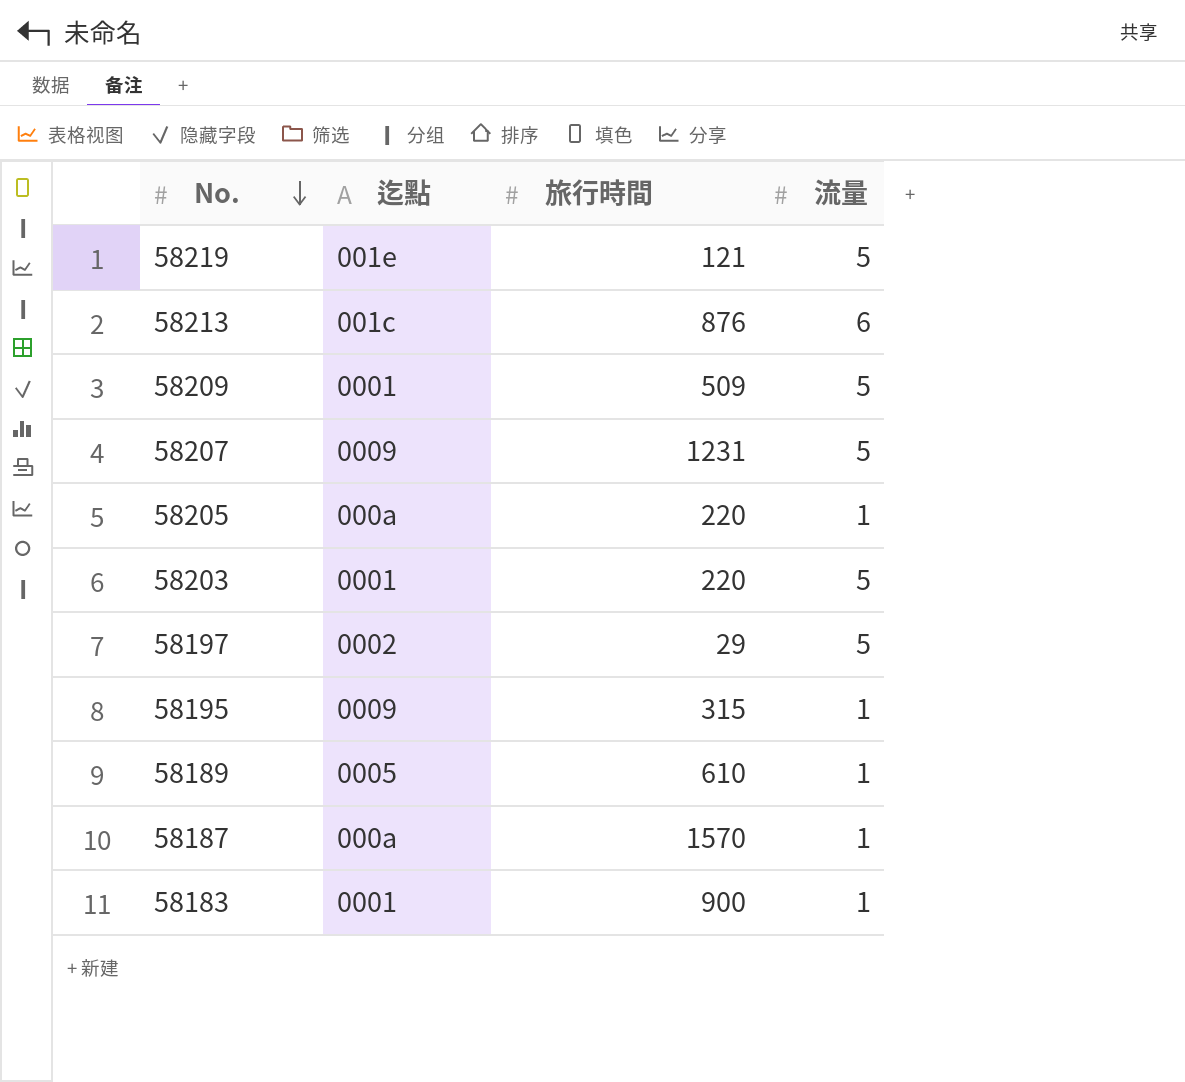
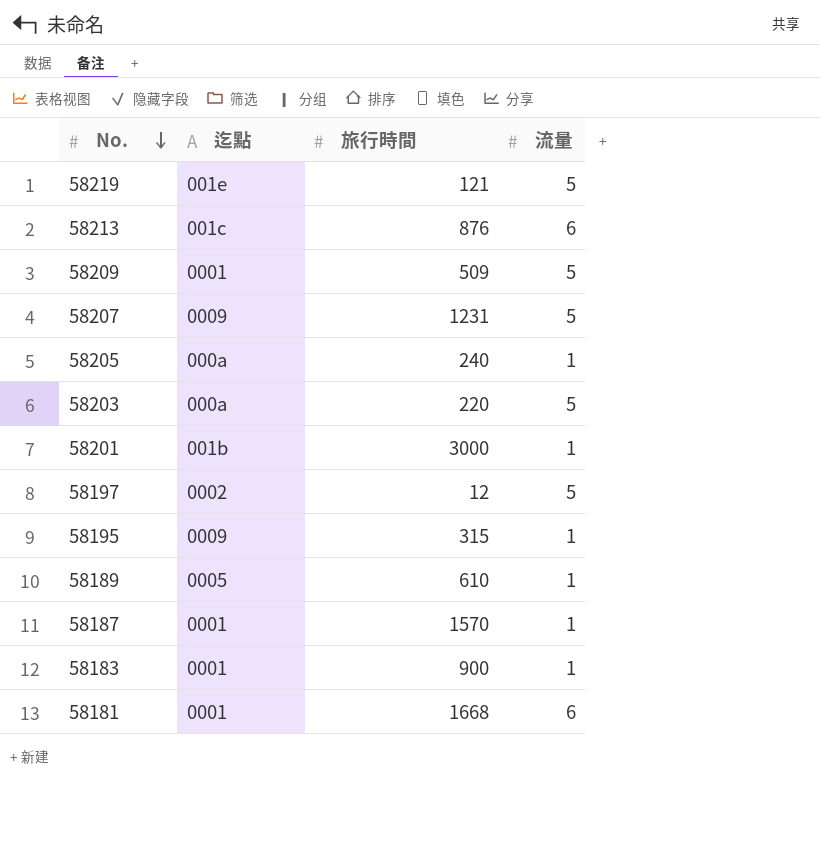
58205 | 旅行時間: 220 -> 240
58203 | 迄點: 0001 -> 000a
row 58201: none -> 001b | 3000 | 1
58197 | 旅行時間: 29 -> 12
58187 | 迄點: 000a -> 0001
row 58181: none -> 0001 | 1668 | 6

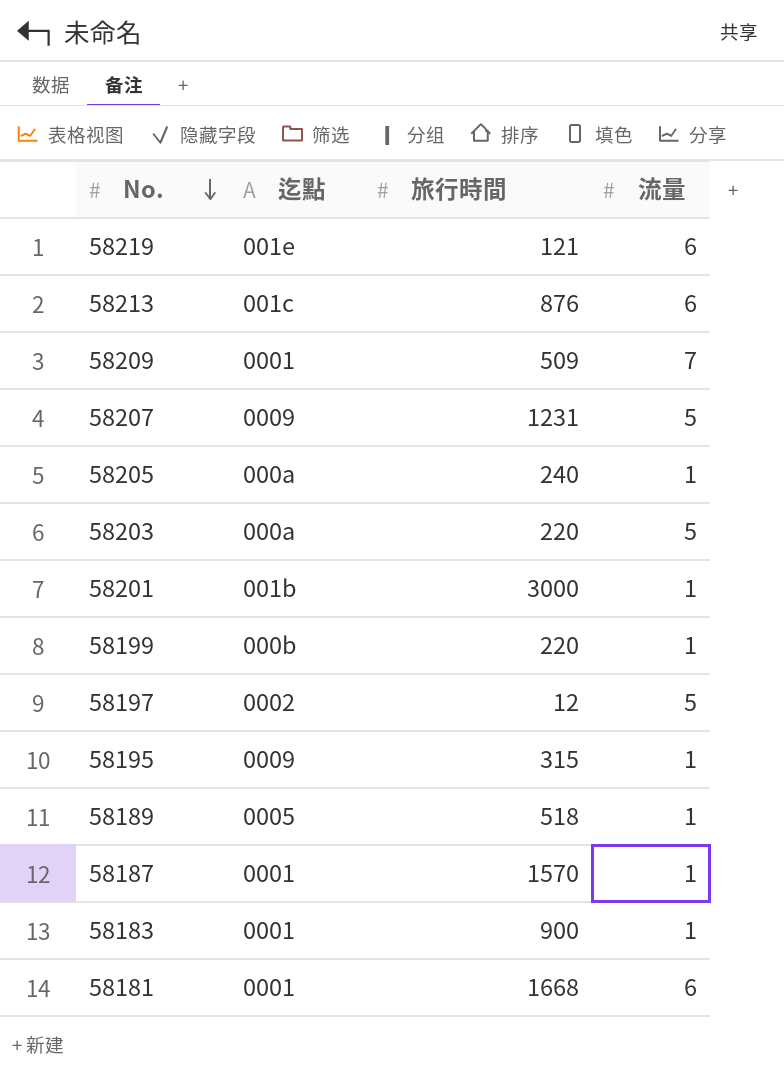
58219 | 流量: 5 -> 6
58209 | 流量: 5 -> 7
row 58199: none -> 000b | 220 | 1
58189 | 旅行時間: 610 -> 518

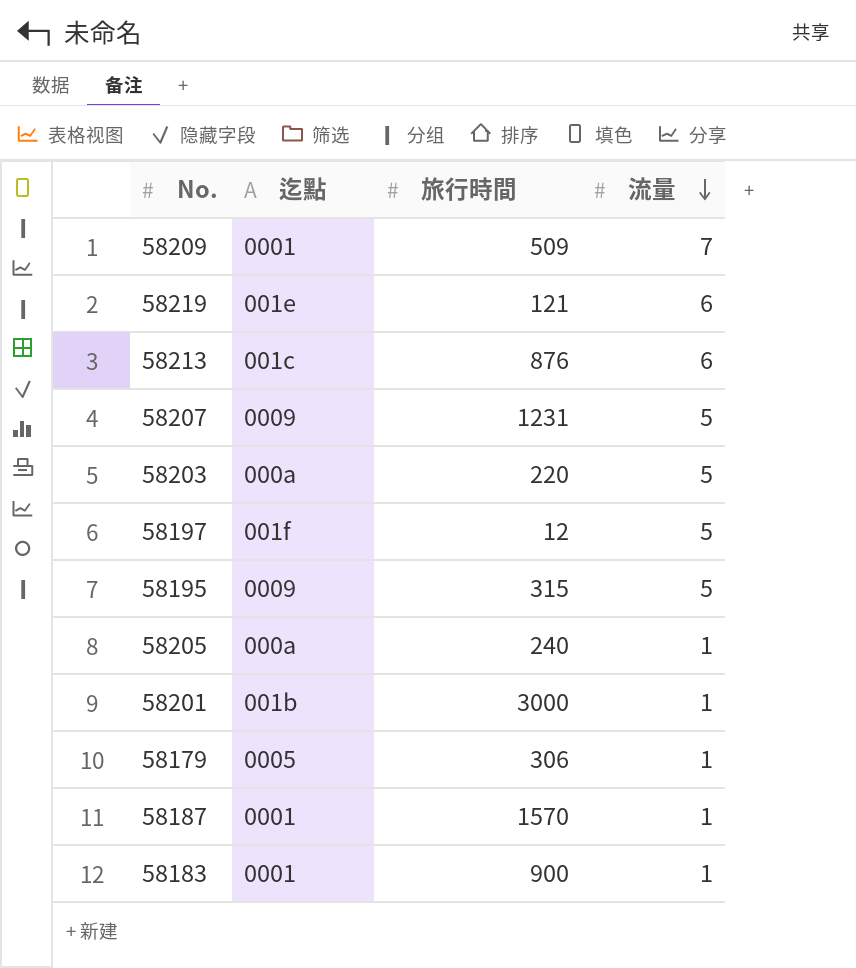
row order: No. descending -> 流量 descending
row 58199: 000b | 220 | 1 -> none
row 58189: 0005 | 518 | 1 -> none
row 58181: 0001 | 1668 | 6 -> none
58197 | 迄點: 0002 -> 001f
58195 | 流量: 1 -> 5
row 58179: none -> 0005 | 306 | 1

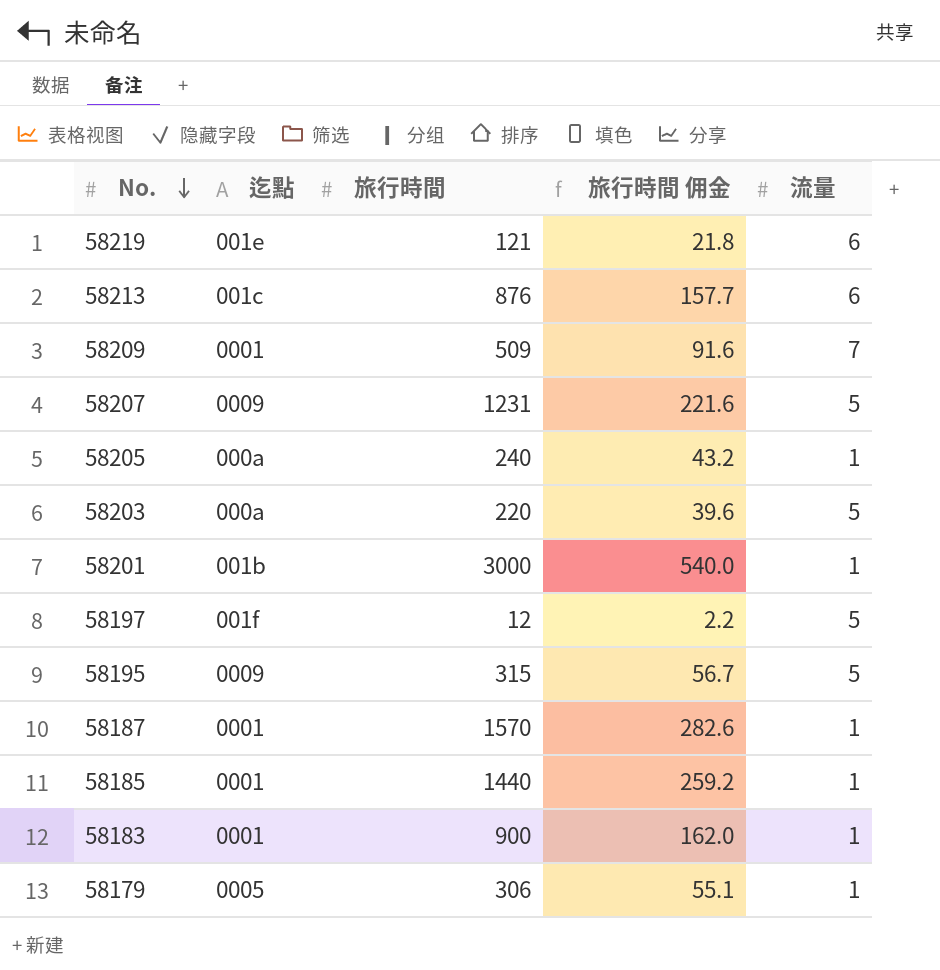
row order: 流量 descending -> No. descending
column 旅行時間 佣金 | formula: none -> [旅行時間] * 0.18
row 58185: none -> 0001 | 1440 | 259.2 | 1

